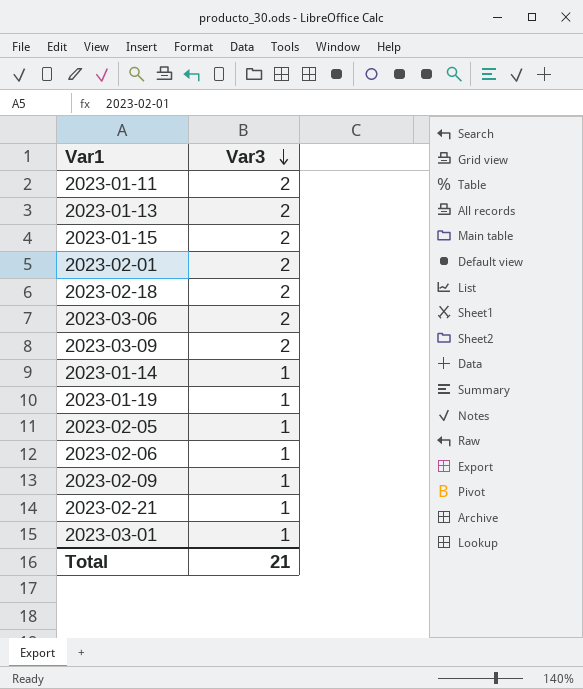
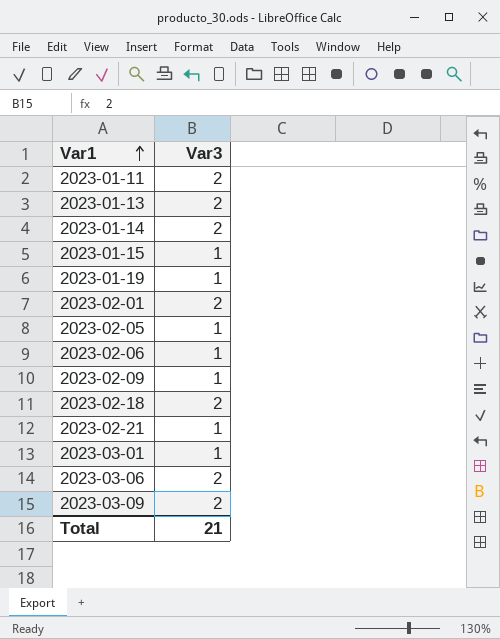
row order: Var3 descending -> Var1 ascending
2023-01-14 | Var3: 1 -> 2
2023-01-15 | Var3: 2 -> 1

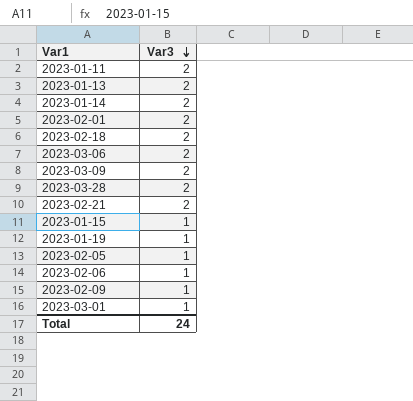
row order: Var1 ascending -> Var3 descending
row 2023-03-28: none -> 2
2023-02-21 | Var3: 1 -> 2
Total | Var3: 21 -> 24

